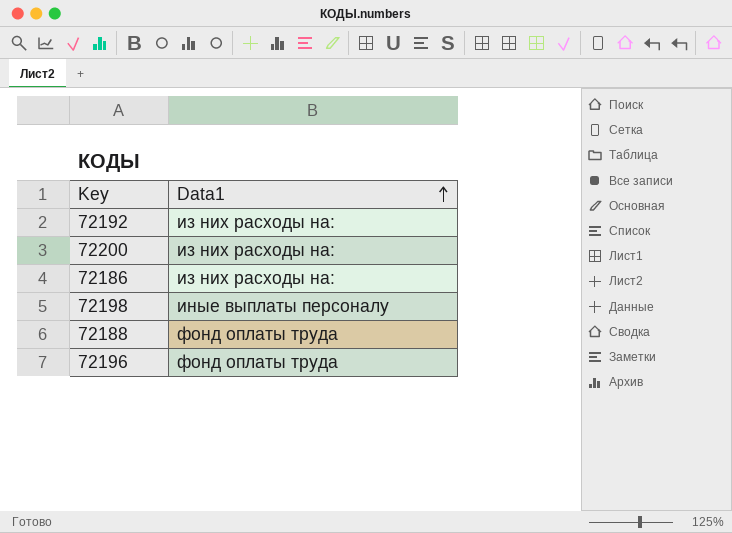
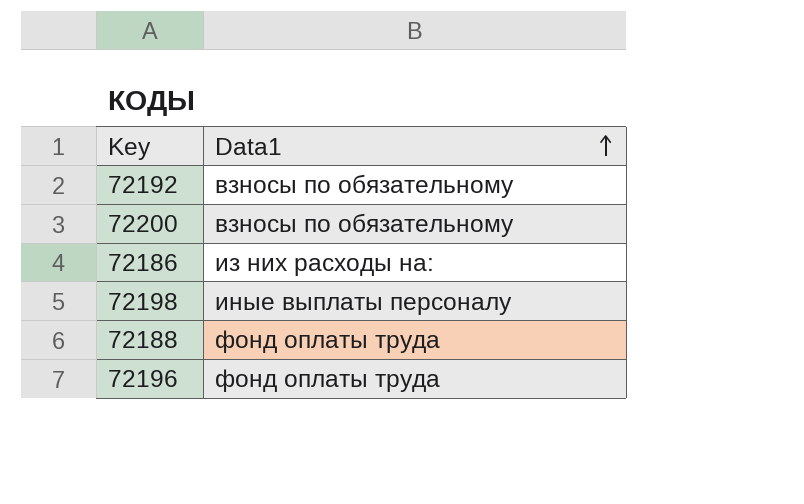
72192 | Data1: из них расходы на: -> взносы по обязательному
72200 | Data1: из них расходы на: -> взносы по обязательному

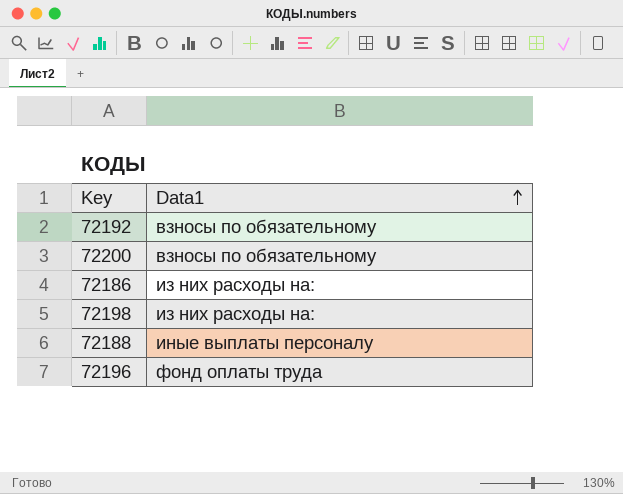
72198 | Data1: иные выплаты персоналу -> из них расходы на:
72188 | Data1: фонд оплаты труда -> иные выплаты персоналу

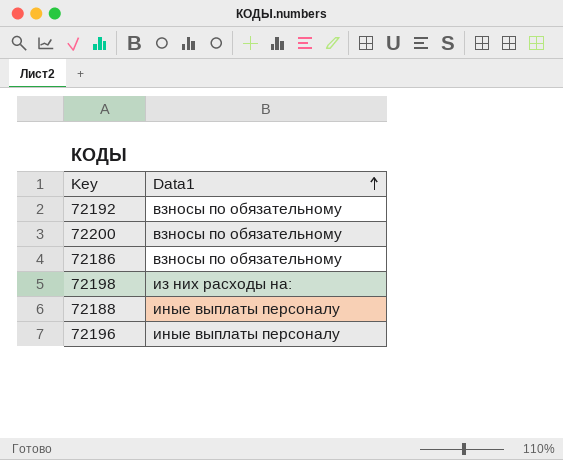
72186 | Data1: из них расходы на: -> взносы по обязательному
72196 | Data1: фонд оплаты труда -> иные выплаты персоналу

